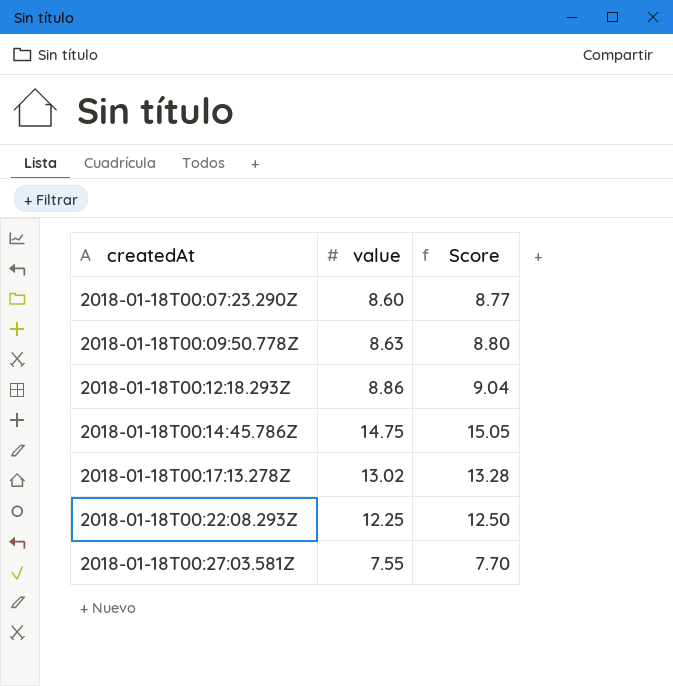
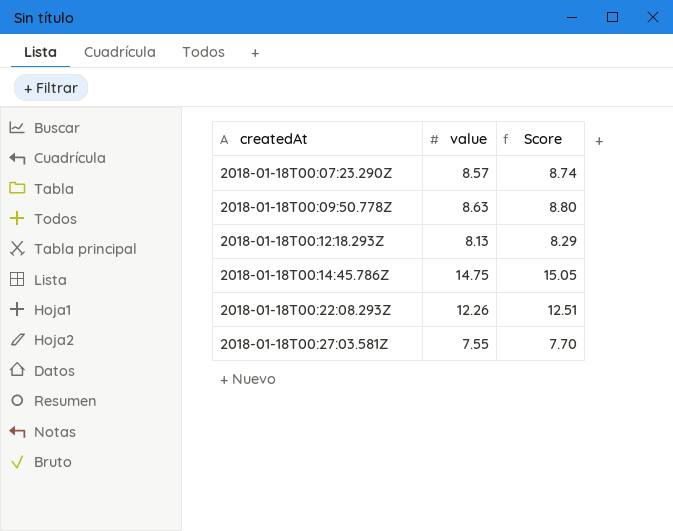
row 2018-01-18T00:17:13.278Z: 13.02 | 13.28 -> none
2018-01-18T00:07:23.290Z | value: 8.60 -> 8.57
2018-01-18T00:07:23.290Z | Score: 8.77 -> 8.74
2018-01-18T00:12:18.293Z | value: 8.86 -> 8.13
2018-01-18T00:12:18.293Z | Score: 9.04 -> 8.29
2018-01-18T00:22:08.293Z | value: 12.25 -> 12.26
2018-01-18T00:22:08.293Z | Score: 12.50 -> 12.51

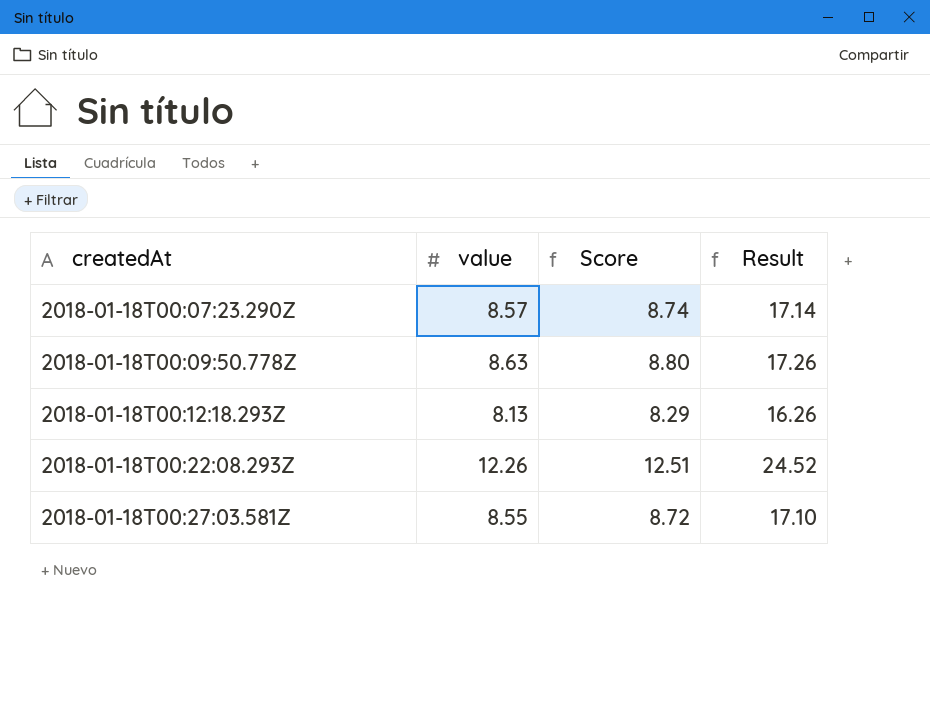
column Result | formula: none -> [value] * 2
row 2018-01-18T00:14:45.786Z: 14.75 | 15.05 -> none
2018-01-18T00:27:03.581Z | value: 7.55 -> 8.55
2018-01-18T00:27:03.581Z | Score: 7.70 -> 8.72

